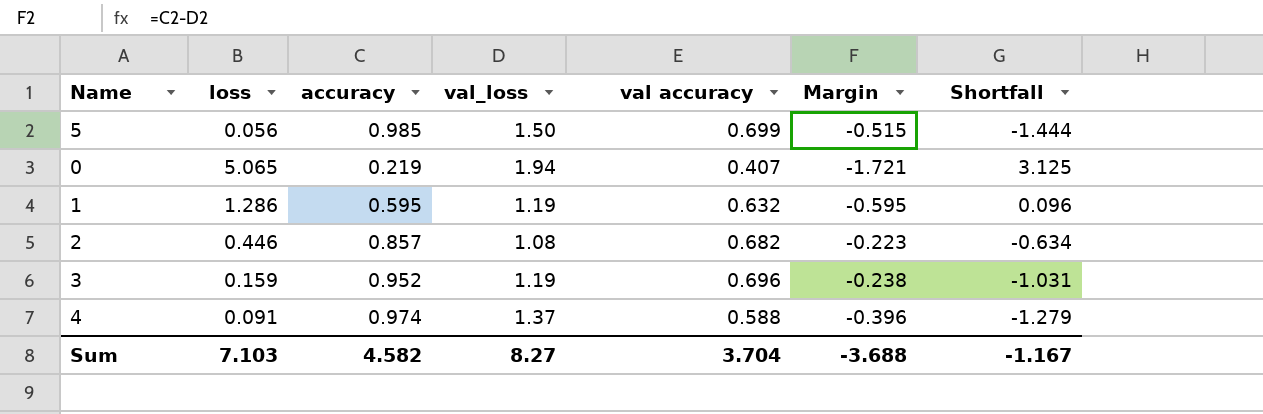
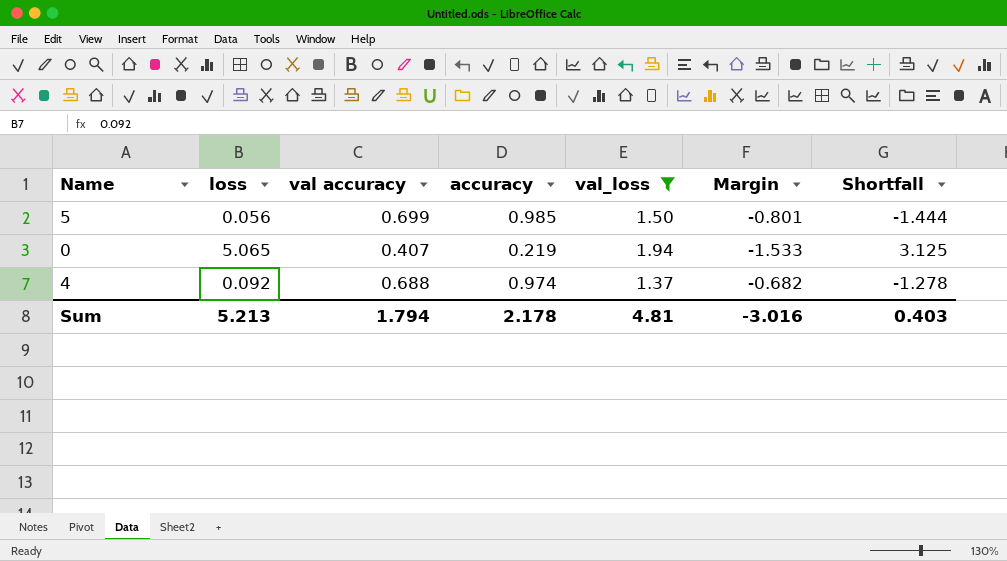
filter: none -> val_loss >= 1.37
column val accuracy | position: 5 -> 3
column Margin | formula: [accuracy] - [val_loss] -> [val accuracy] - [val_loss]
4 | loss: 0.091 -> 0.092
4 | val accuracy: 0.588 -> 0.688
4 | Shortfall: -1.279 -> -1.278
Sum | loss: 7.103 -> 5.213
Sum | val accuracy: 3.704 -> 1.794
Sum | accuracy: 4.582 -> 2.178
Sum | val_loss: 8.27 -> 4.81
Sum | Margin: -3.688 -> -3.016
Sum | Shortfall: -1.167 -> 0.403

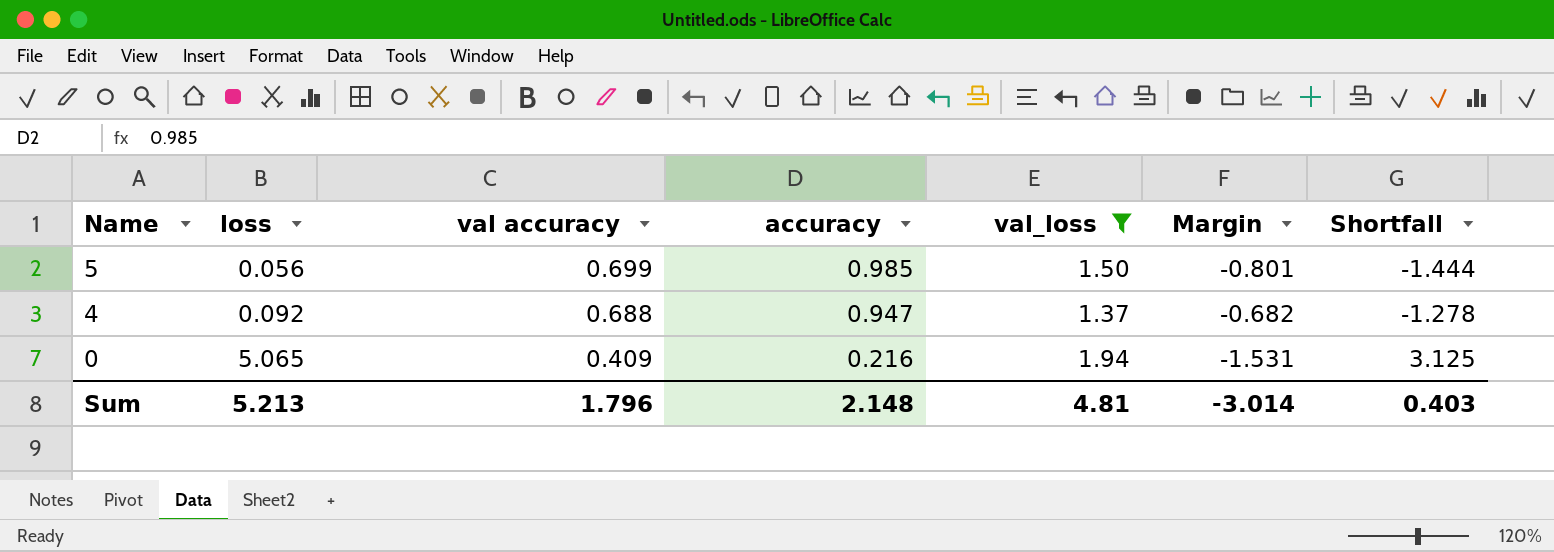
row order: none -> Name descending
4 | accuracy: 0.974 -> 0.947
0 | val accuracy: 0.407 -> 0.409
0 | accuracy: 0.219 -> 0.216
0 | Margin: -1.533 -> -1.531
Sum | val accuracy: 1.794 -> 1.796
Sum | accuracy: 2.178 -> 2.148
Sum | Margin: -3.016 -> -3.014

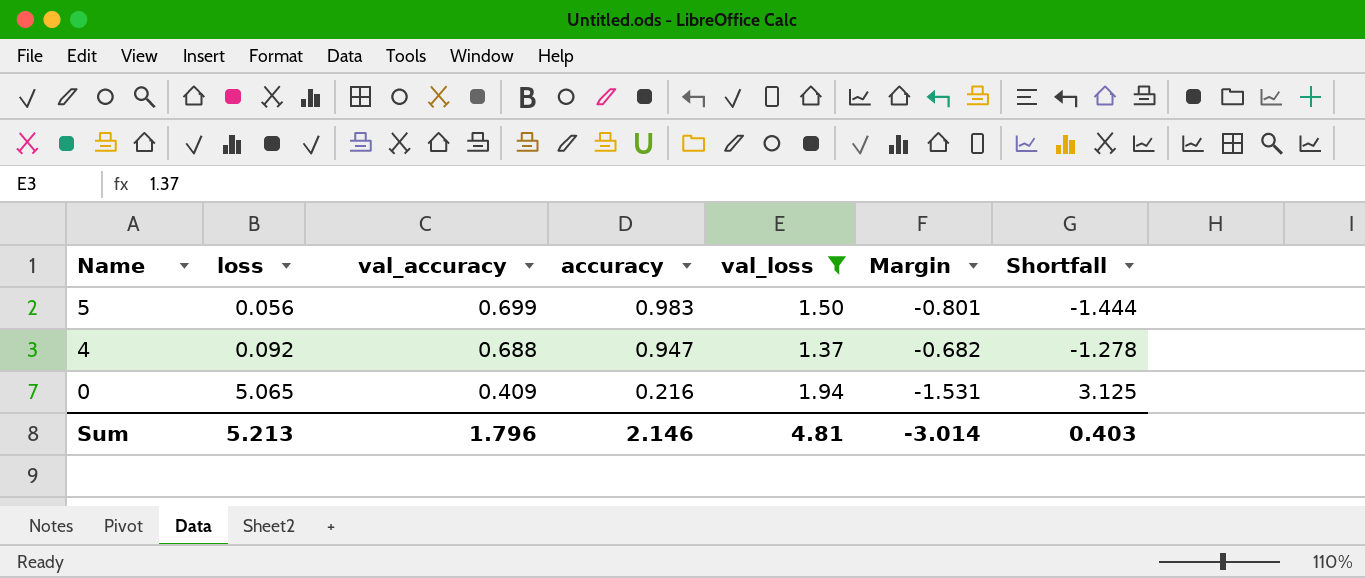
column name: val accuracy -> val_accuracy
5 | accuracy: 0.985 -> 0.983
Sum | accuracy: 2.148 -> 2.146

